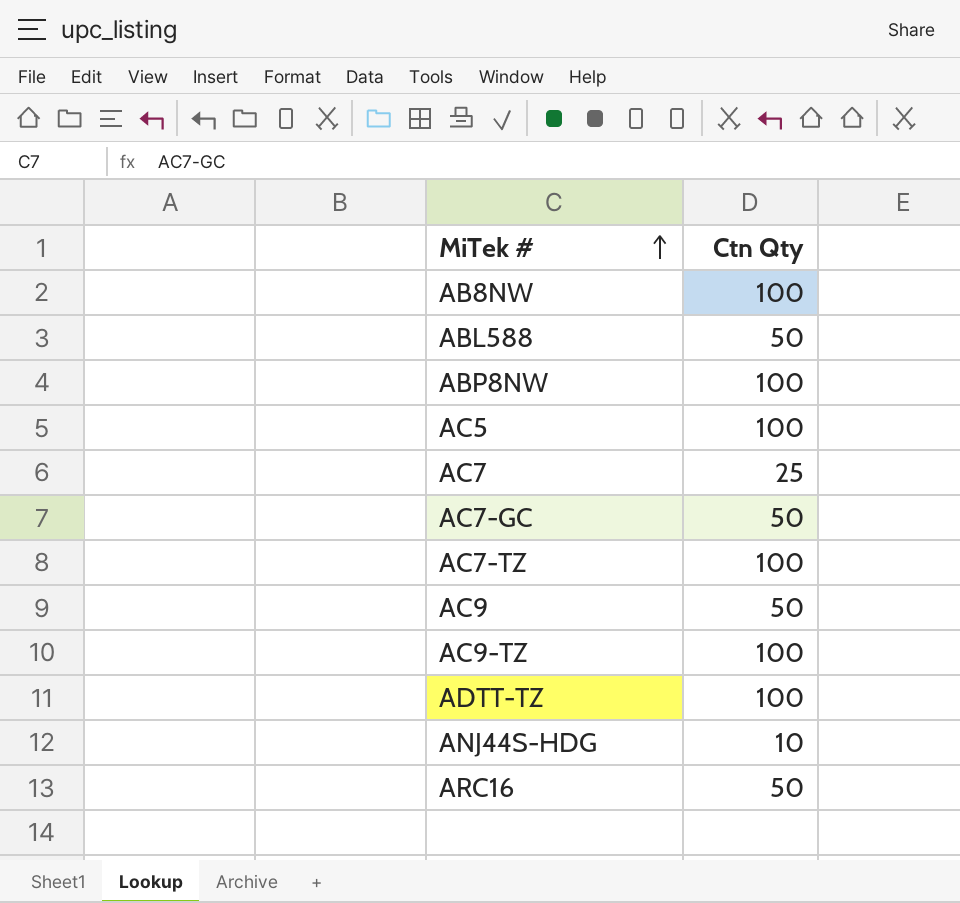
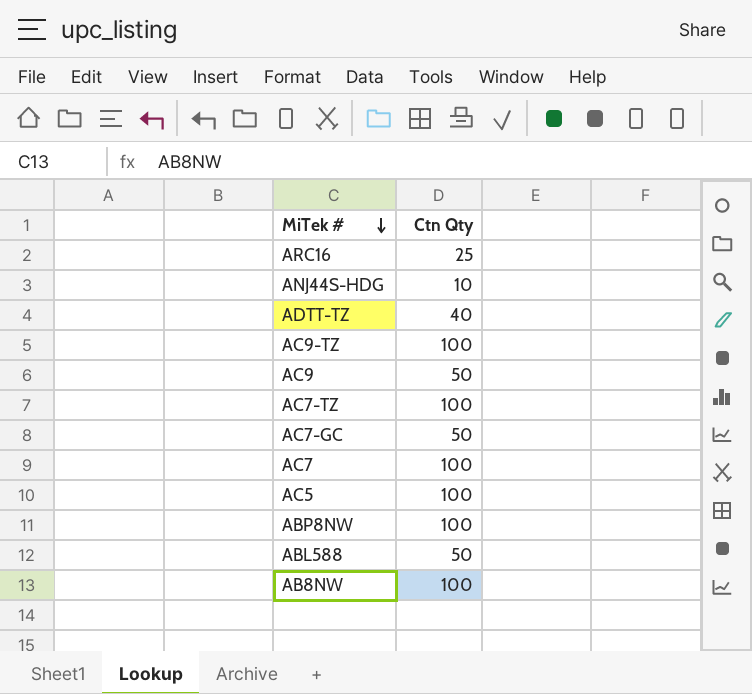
row order: MiTek # ascending -> MiTek # descending
ARC16 | Ctn Qty: 50 -> 25
ADTT-TZ | Ctn Qty: 100 -> 40
AC7 | Ctn Qty: 25 -> 100

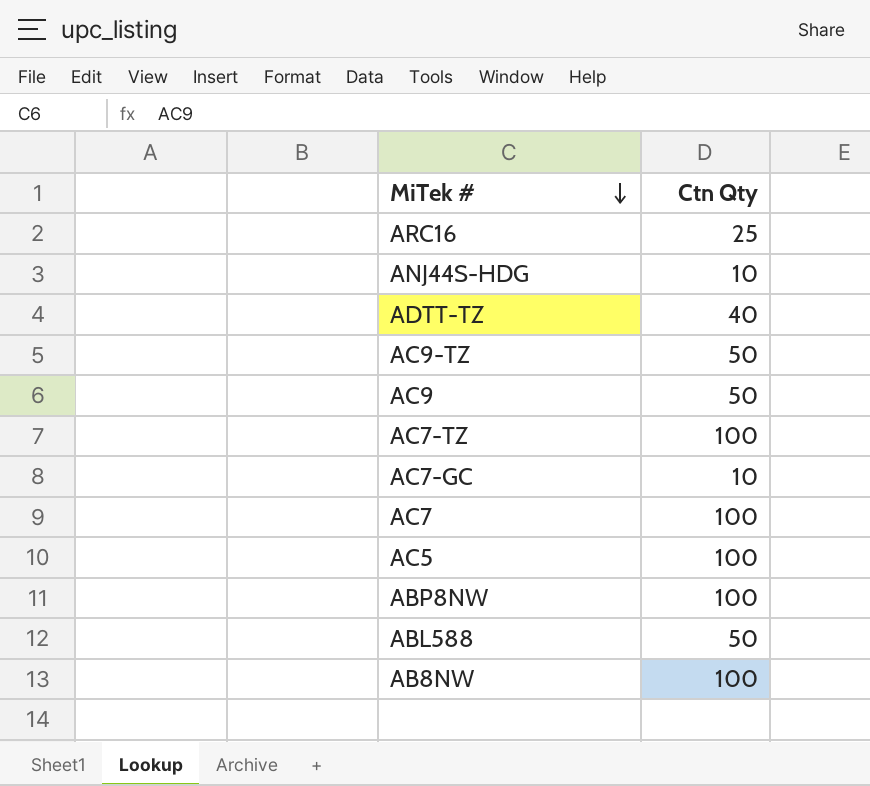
AC9-TZ | Ctn Qty: 100 -> 50
AC7-GC | Ctn Qty: 50 -> 10

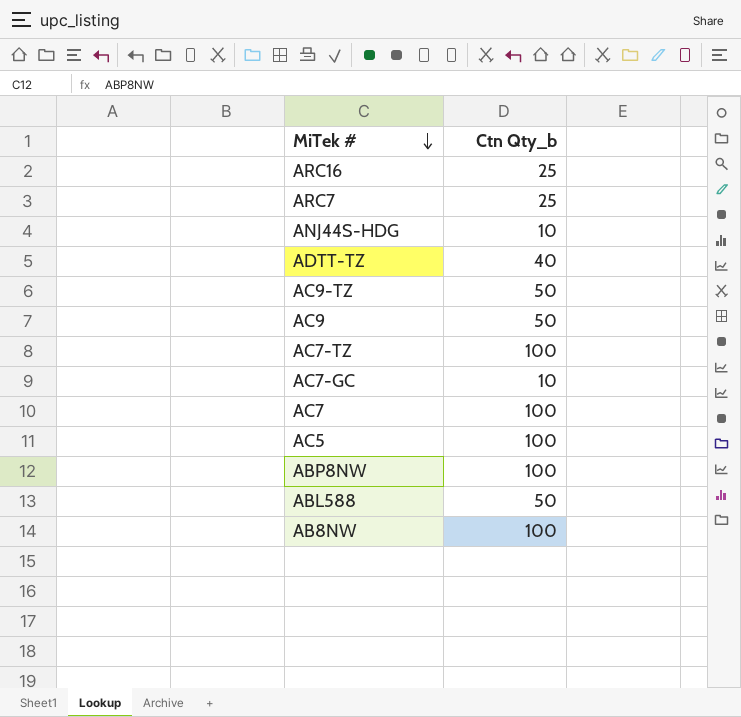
column name: Ctn Qty -> Ctn Qty_b
row ARC7: none -> 25

